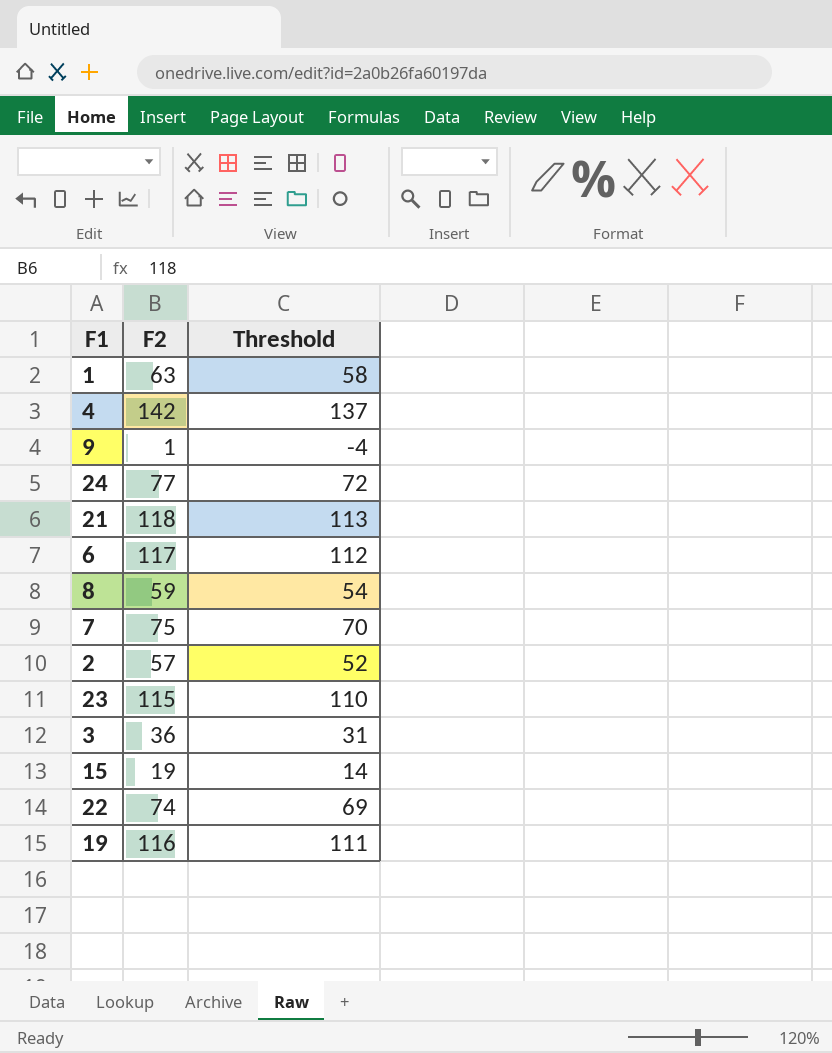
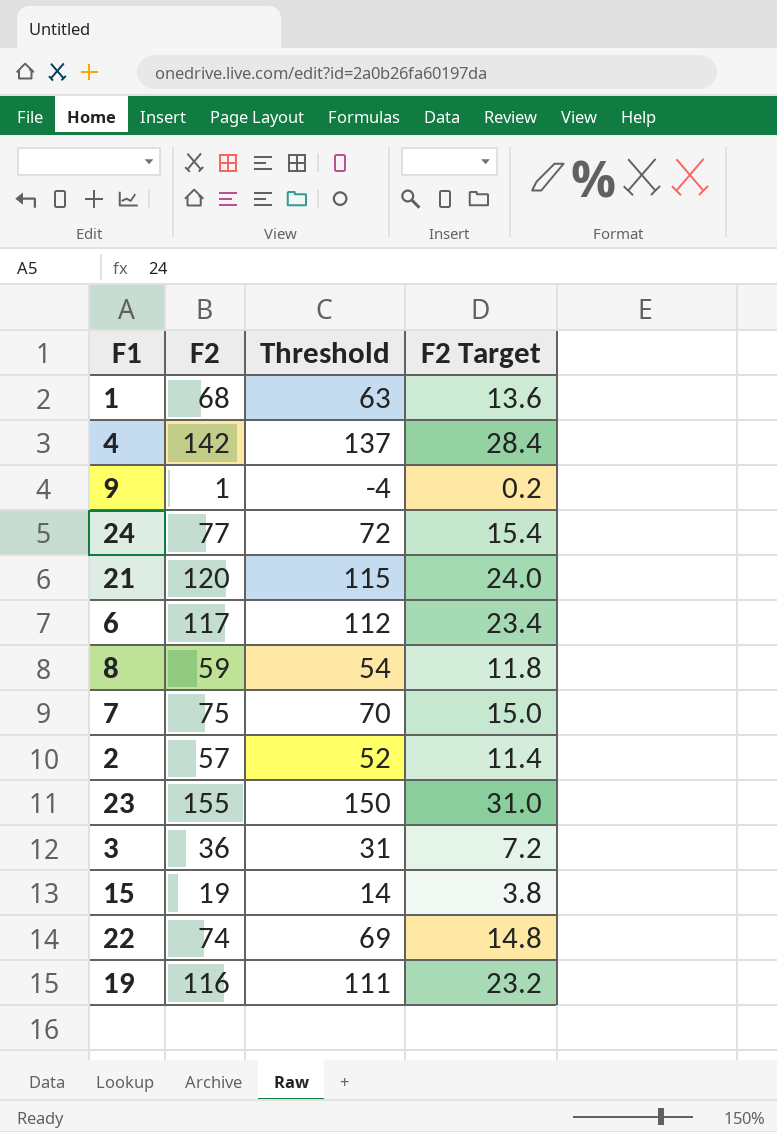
column F2 Target | formula: none -> [F2] * 0.2
1 | F2: 63 -> 68
1 | Threshold: 58 -> 63
21 | F2: 118 -> 120
21 | Threshold: 113 -> 115
23 | F2: 115 -> 155
23 | Threshold: 110 -> 150

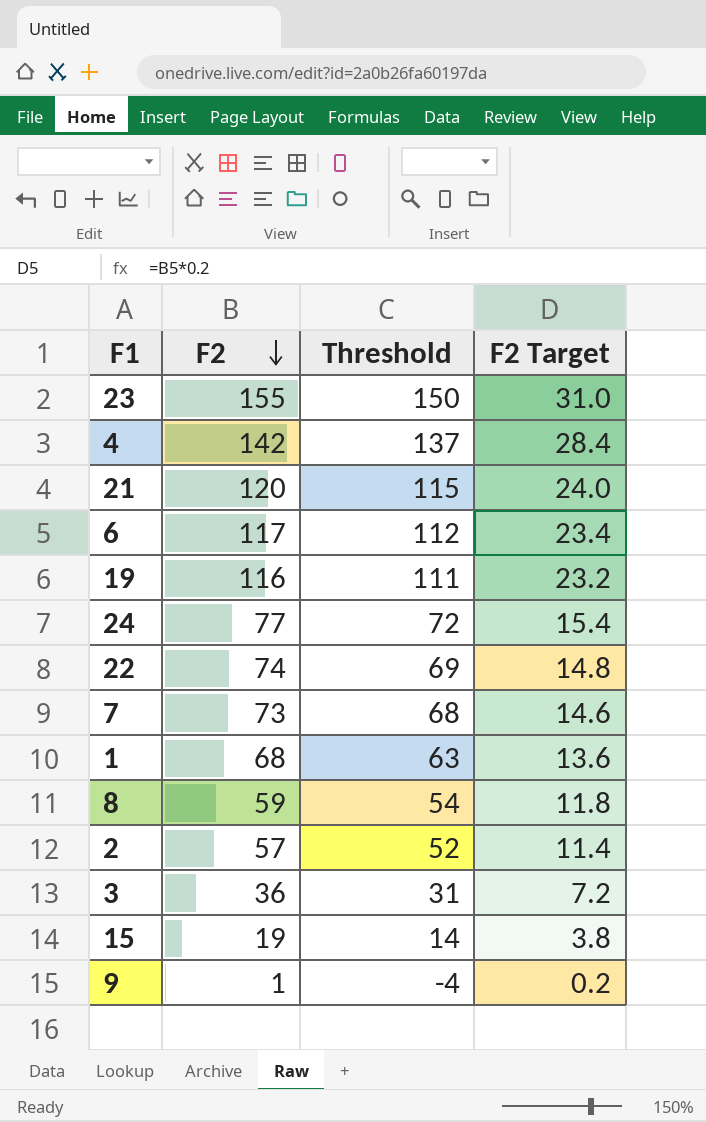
row order: none -> F2 descending
7 | F2: 75 -> 73
7 | Threshold: 70 -> 68
7 | F2 Target: 15.0 -> 14.6

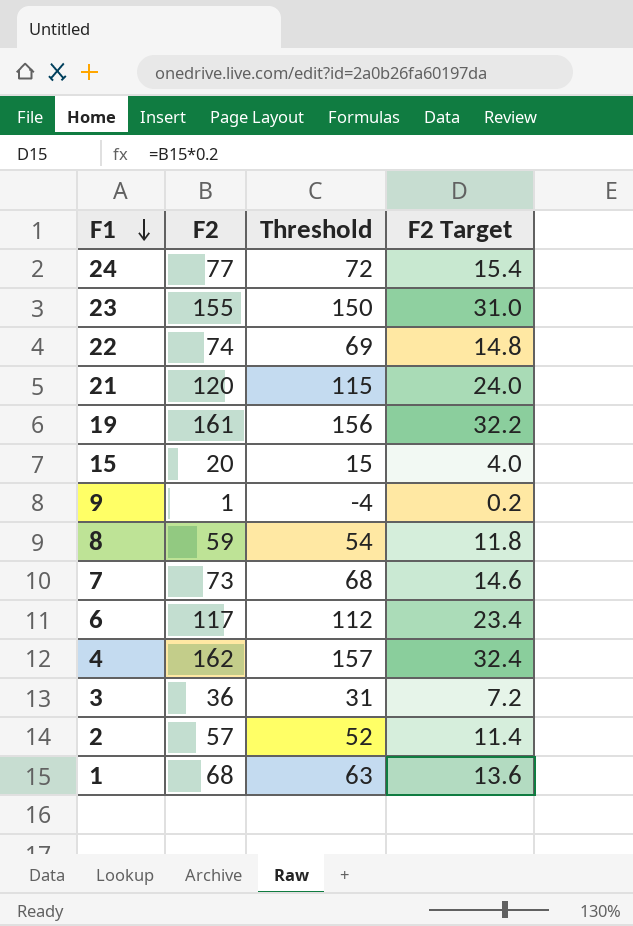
row order: F2 descending -> F1 descending
19 | F2: 116 -> 161
19 | Threshold: 111 -> 156
19 | F2 Target: 23.2 -> 32.2
15 | F2: 19 -> 20
15 | Threshold: 14 -> 15
15 | F2 Target: 3.8 -> 4.0
4 | F2: 142 -> 162
4 | Threshold: 137 -> 157
4 | F2 Target: 28.4 -> 32.4

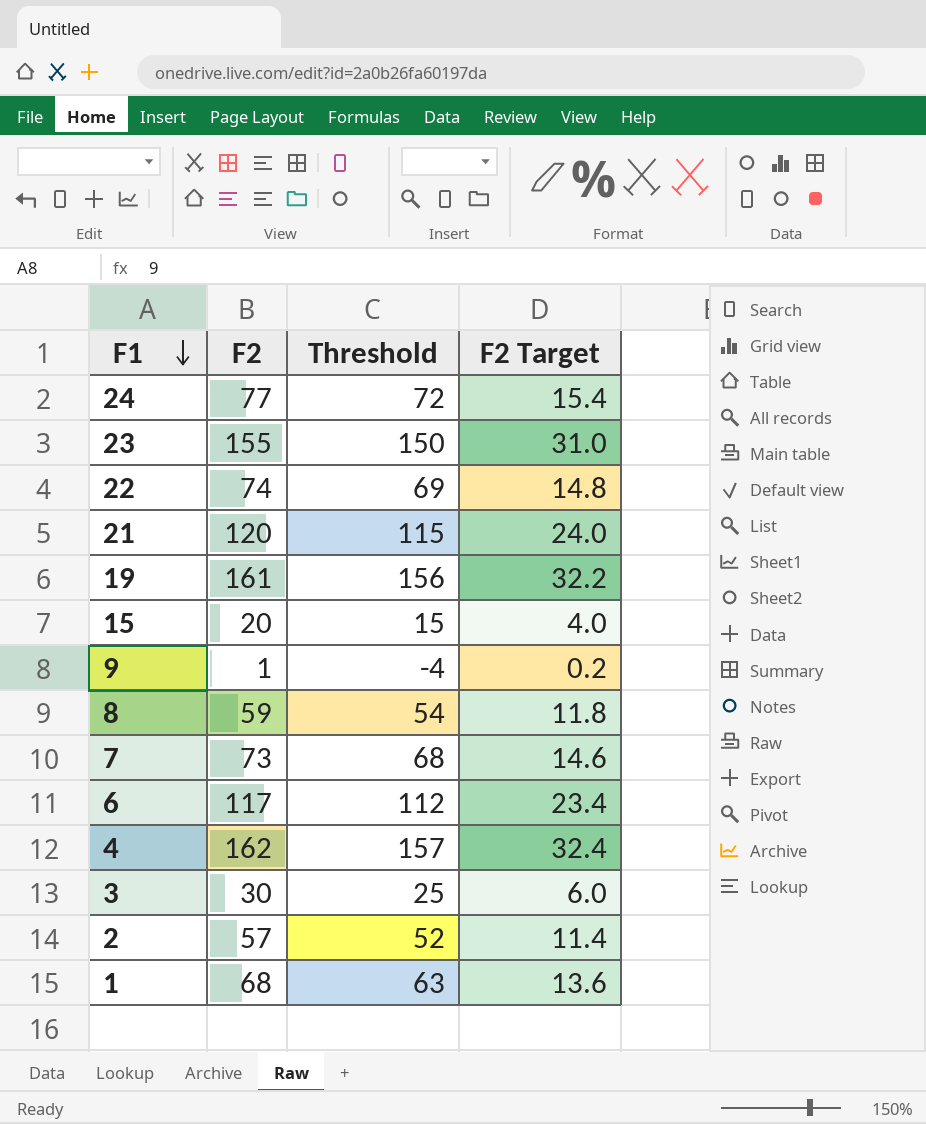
3 | F2: 36 -> 30
3 | Threshold: 31 -> 25
3 | F2 Target: 7.2 -> 6.0

